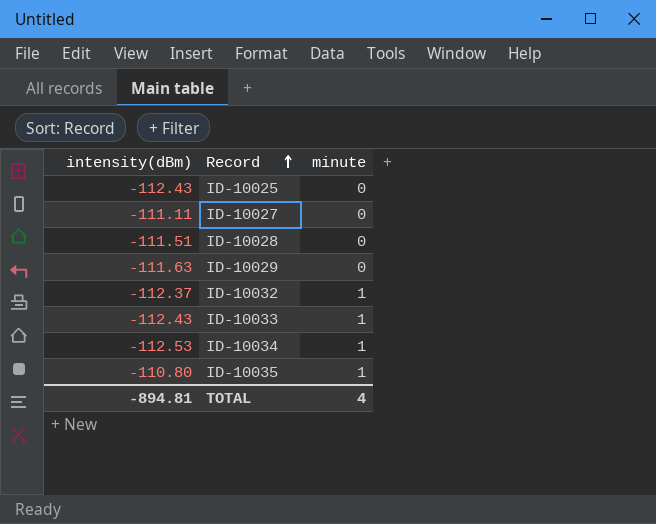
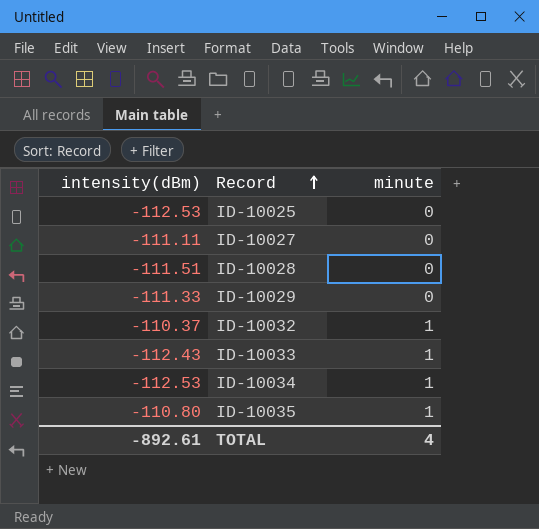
ID-10025 | intensity(dBm): -112.43 -> -112.53
ID-10029 | intensity(dBm): -111.63 -> -111.33
ID-10032 | intensity(dBm): -112.37 -> -110.37
TOTAL | intensity(dBm): -894.81 -> -892.61

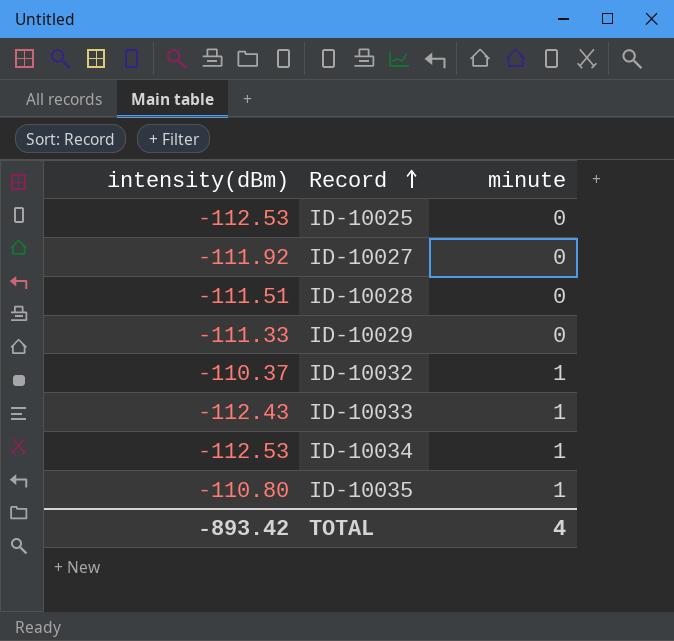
ID-10027 | intensity(dBm): -111.11 -> -111.92
TOTAL | intensity(dBm): -892.61 -> -893.42

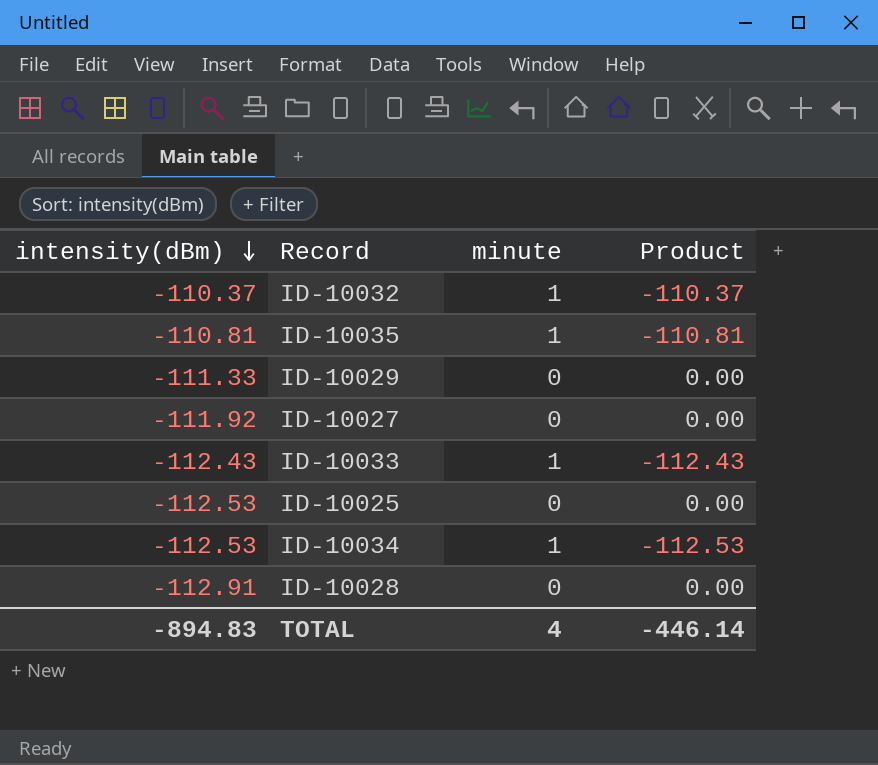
row order: Record ascending -> intensity(dBm) descending
column Product | formula: none -> [intensity(dBm)] * [minute]
ID-10035 | intensity(dBm): -110.80 -> -110.81
ID-10028 | intensity(dBm): -111.51 -> -112.91
TOTAL | intensity(dBm): -893.42 -> -894.83

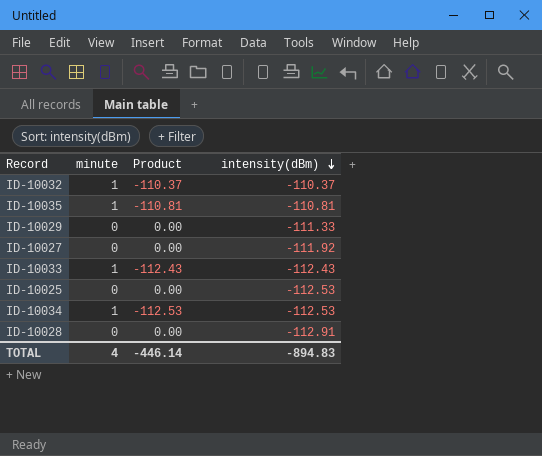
column intensity(dBm) | position: 1 -> 4

